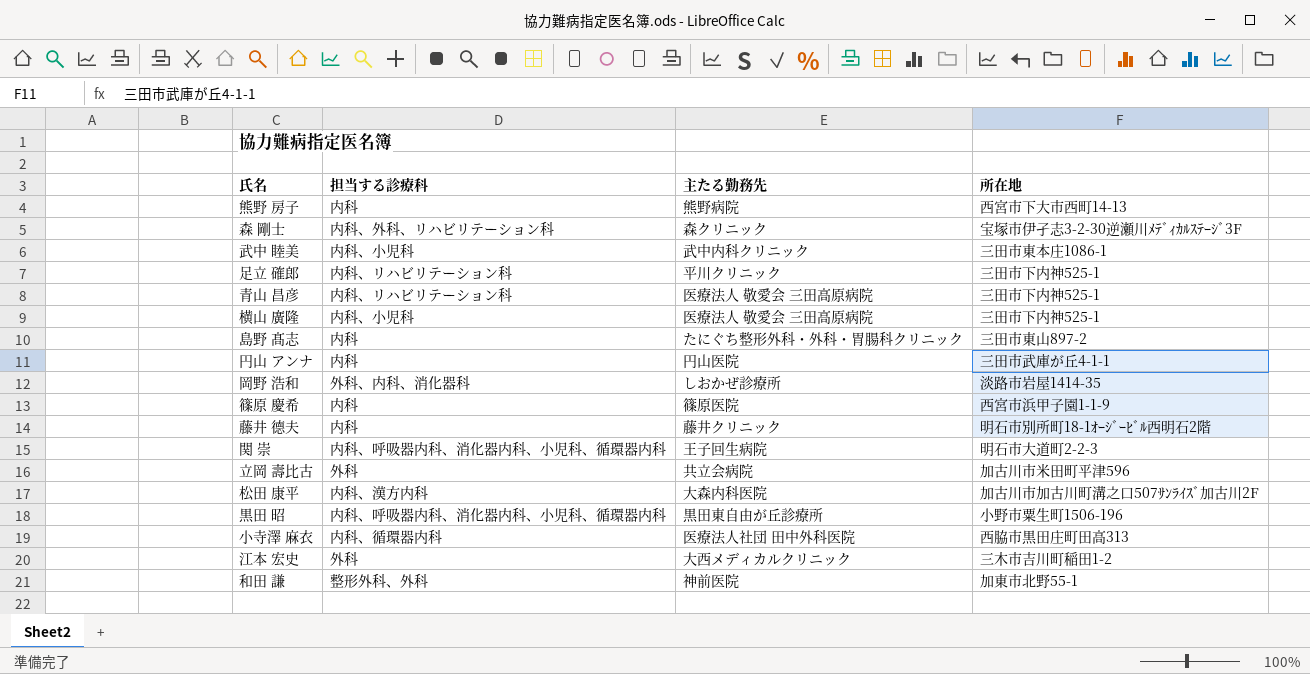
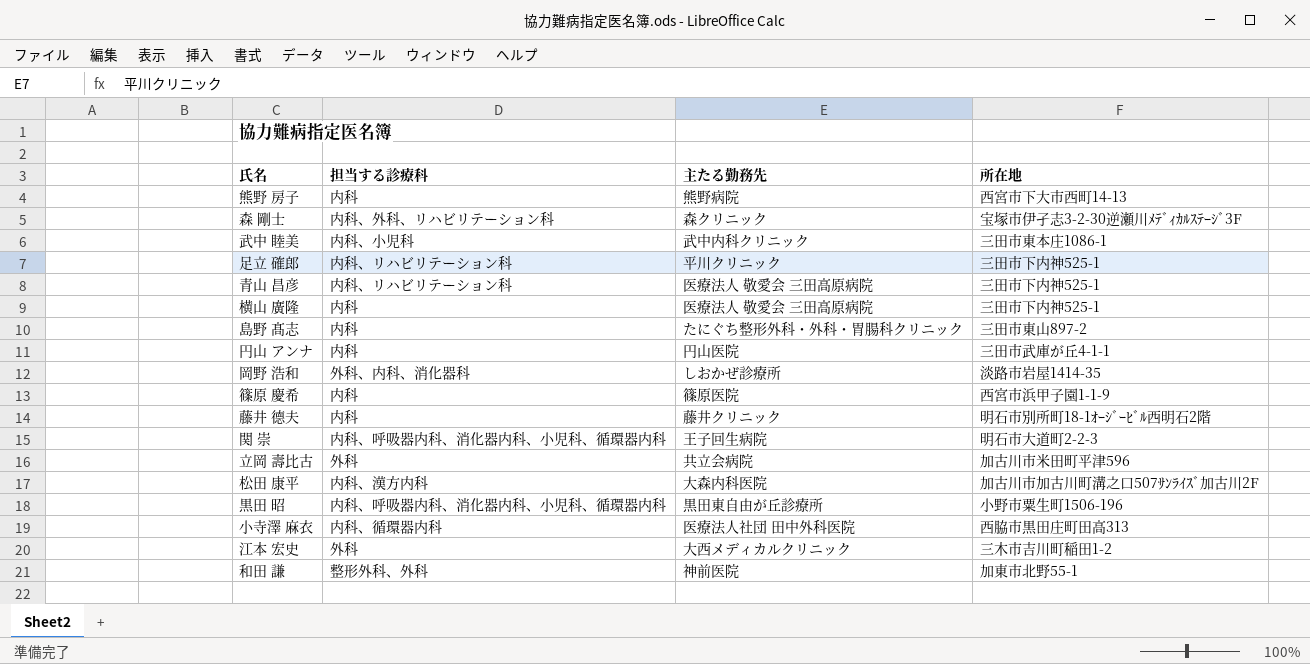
横山 廣隆 | 担当する診療科: 内科、小児科 -> 内科

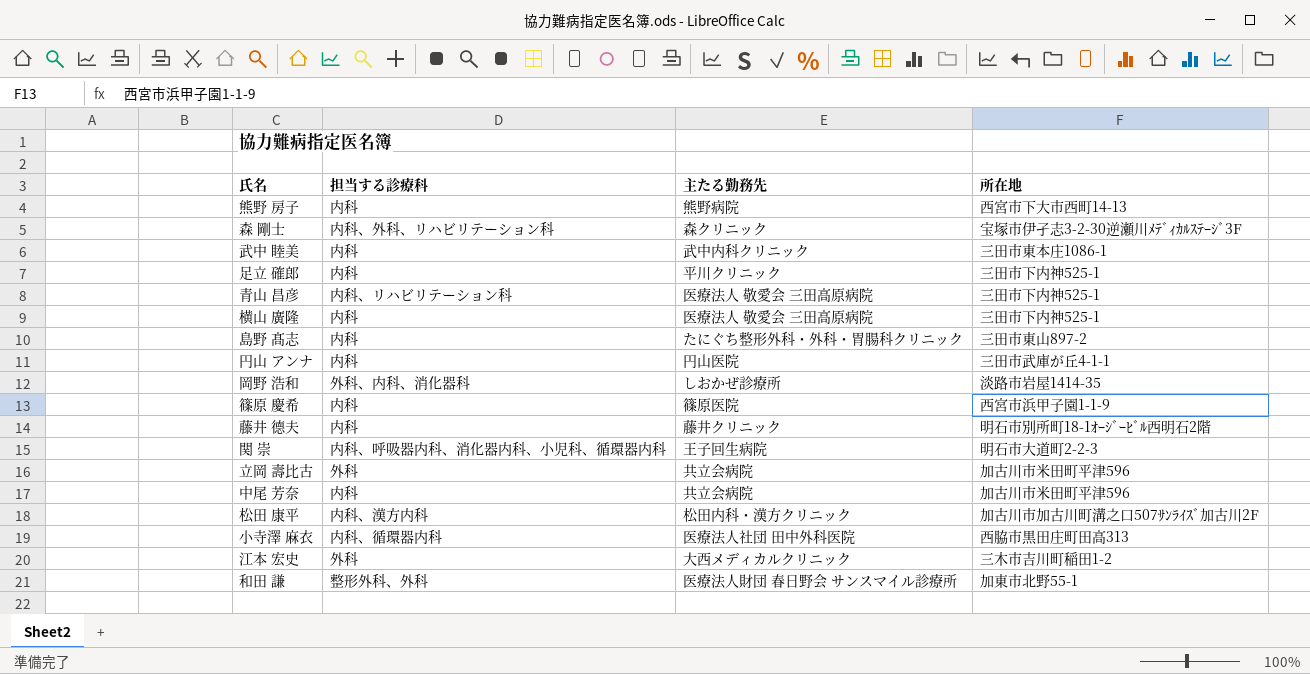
row 黒田 昭: 内科、呼吸器内科、消化器内科、小児科、循環器内科 | 黒田東自由が丘診療所 | 小野市粟生町1506-196 -> none
武中 睦美 | 担当する診療科: 内科、小児科 -> 内科
足立 確郎 | 担当する診療科: 内科、リハビリテーション科 -> 内科
row 中尾 芳奈: none -> 内科 | 共立会病院 | 加古川市米田町平津596
松田 康平 | 主たる勤務先: 大森内科医院 -> 松田内科・漢方クリニック
和田 謙 | 主たる勤務先: 神前医院 -> 医療法人財団 春日野会 サンスマイル診療所

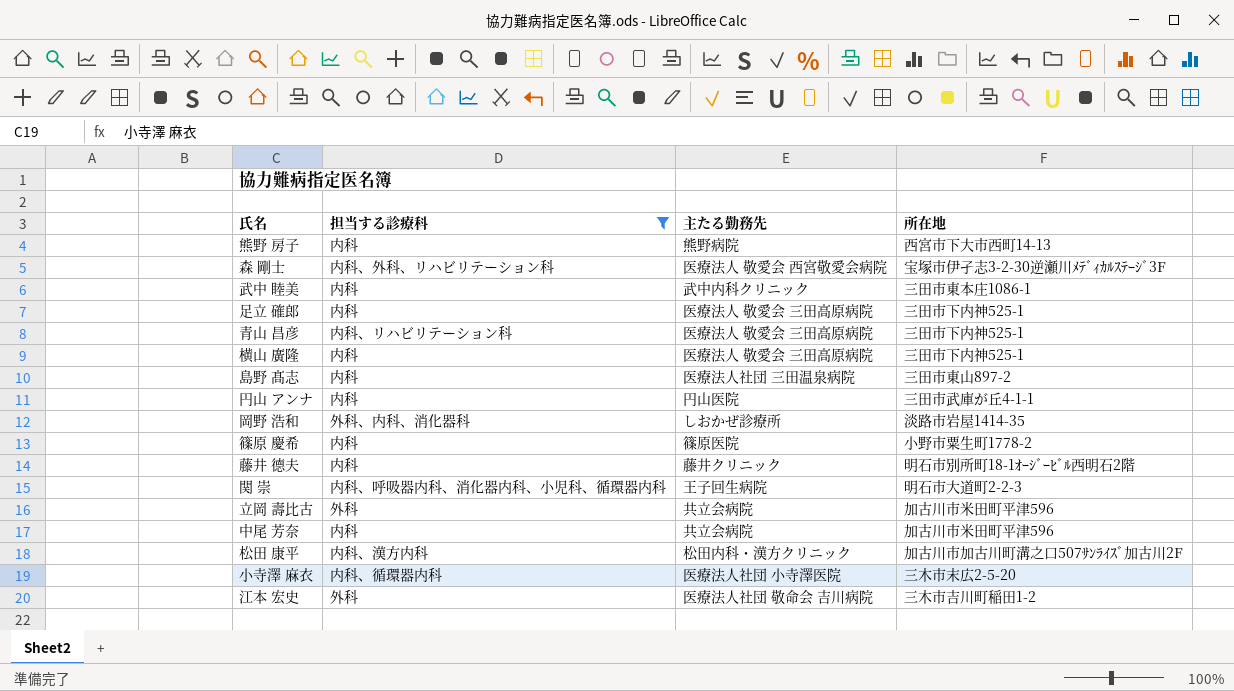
filter: none -> 担当する診療科 != 整形外科、外科
森 剛士 | 主たる勤務先: 森クリニック -> 医療法人 敬愛会 西宮敬愛会病院
足立 確郎 | 主たる勤務先: 平川クリニック -> 医療法人 敬愛会 三田高原病院
島野 髙志 | 主たる勤務先: たにぐち整形外科・外科・胃腸科クリニック -> 医療法人社団 三田温泉病院
篠原 慶希 | 所在地: 西宮市浜甲子園1-1-9 -> 小野市粟生町1778-2
小寺澤 麻衣 | 主たる勤務先: 医療法人社団 田中外科医院 -> 医療法人社団 小寺澤医院
小寺澤 麻衣 | 所在地: 西脇市黒田庄町田高313 -> 三木市末広2-5-20
江本 宏史 | 主たる勤務先: 大西メディカルクリニック -> 医療法人社団 敬命会 吉川病院

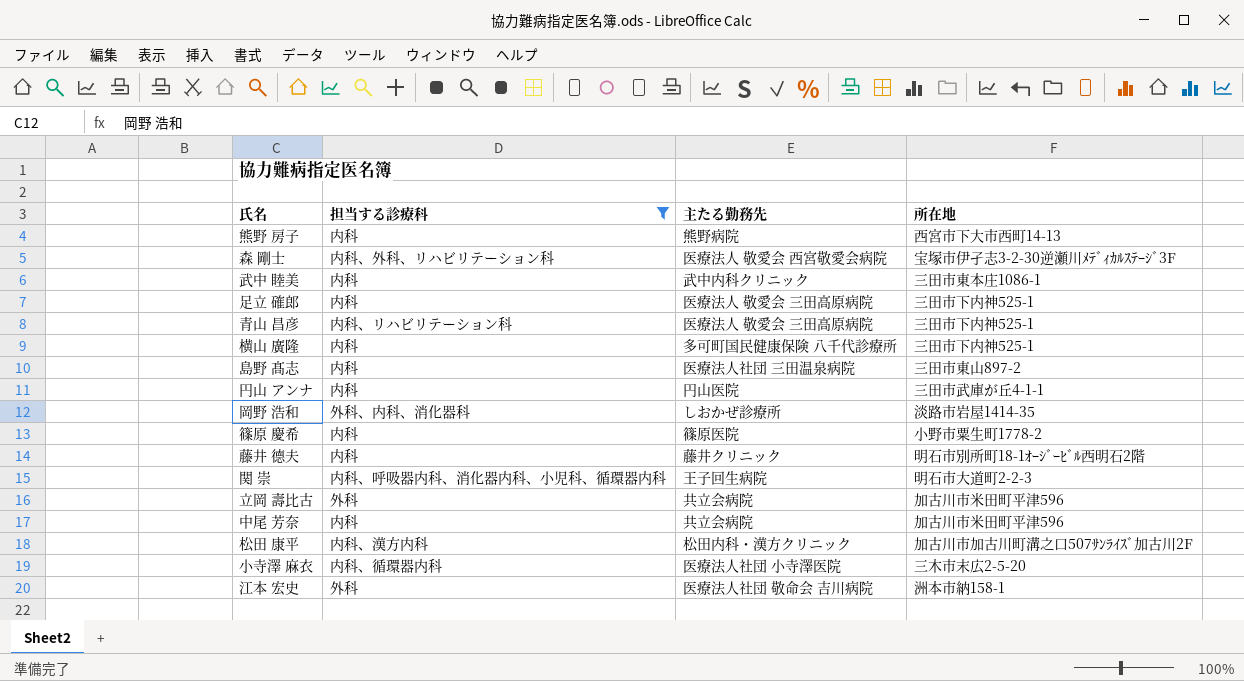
横山 廣隆 | 主たる勤務先: 医療法人 敬愛会 三田高原病院 -> 多可町国民健康保険 八千代診療所
江本 宏史 | 所在地: 三木市吉川町稲田1-2 -> 洲本市納158-1

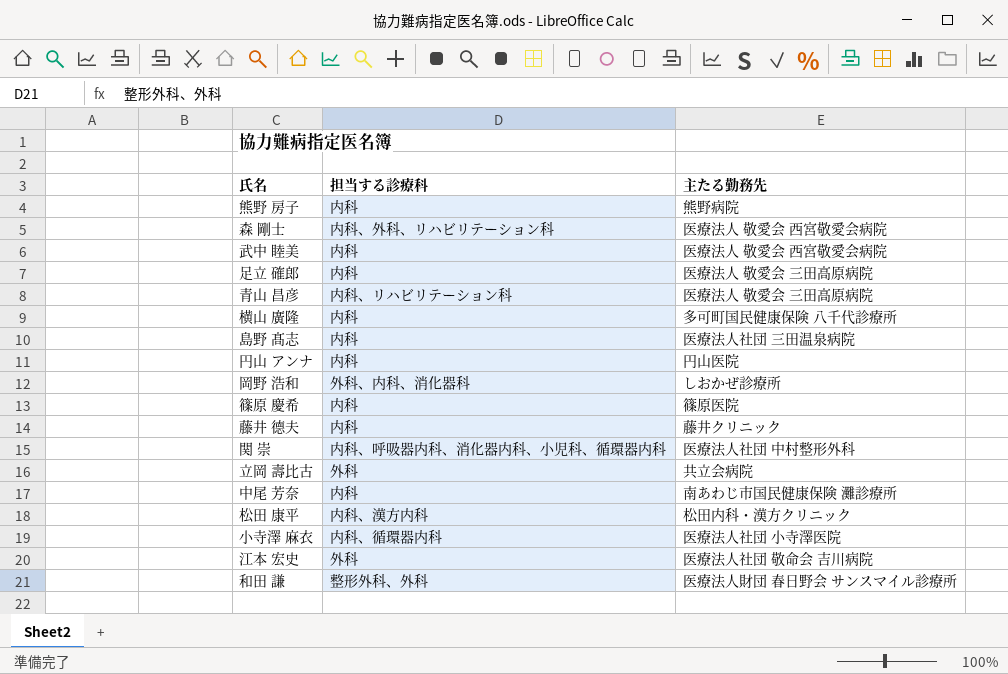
filter: 担当する診療科 != 整形外科、外科 -> none
column 所在地 | position: 4 -> none
武中 睦美 | 主たる勤務先: 武中内科クリニック -> 医療法人 敬愛会 西宮敬愛会病院
関 崇 | 主たる勤務先: 王子回生病院 -> 医療法人社団 中村整形外科
中尾 芳奈 | 主たる勤務先: 共立会病院 -> 南あわじ市国民健康保険 灘診療所

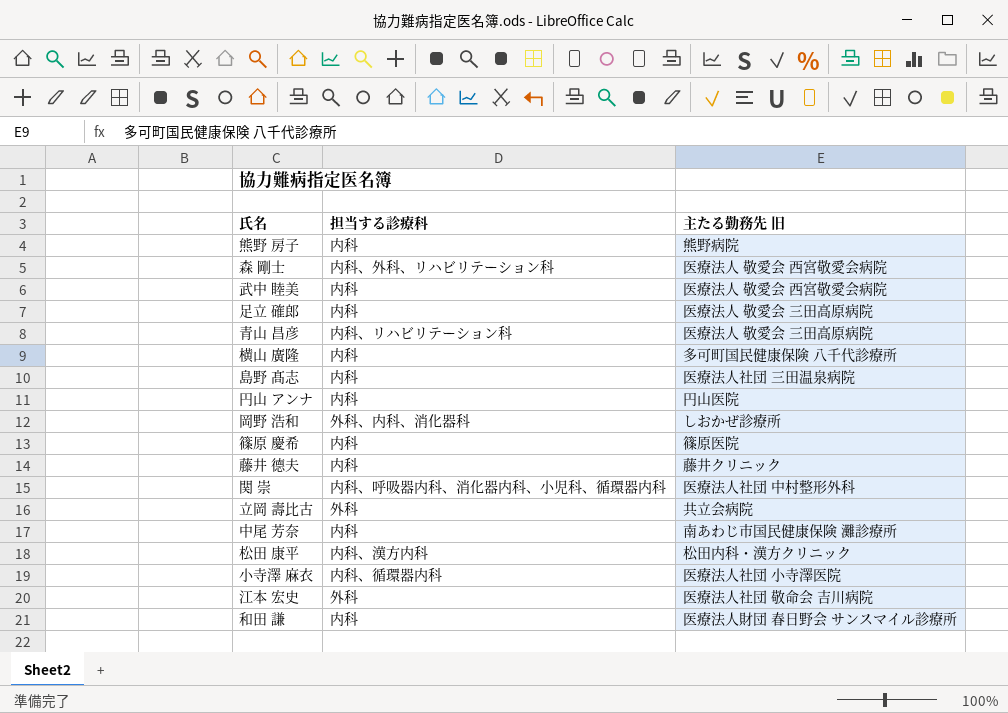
column name: 主たる勤務先 -> 主たる勤務先 旧
和田 謙 | 担当する診療科: 整形外科、外科 -> 内科

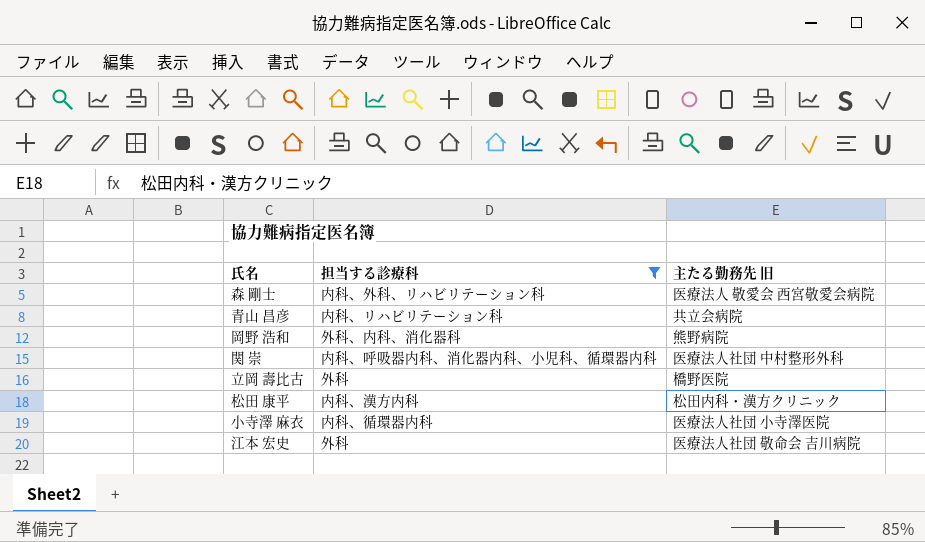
filter: none -> 担当する診療科 != 内科
青山 昌彦 | 主たる勤務先 旧: 医療法人 敬愛会 三田高原病院 -> 共立会病院
岡野 浩和 | 主たる勤務先 旧: しおかぜ診療所 -> 熊野病院
立岡 壽比古 | 主たる勤務先 旧: 共立会病院 -> 橋野医院

